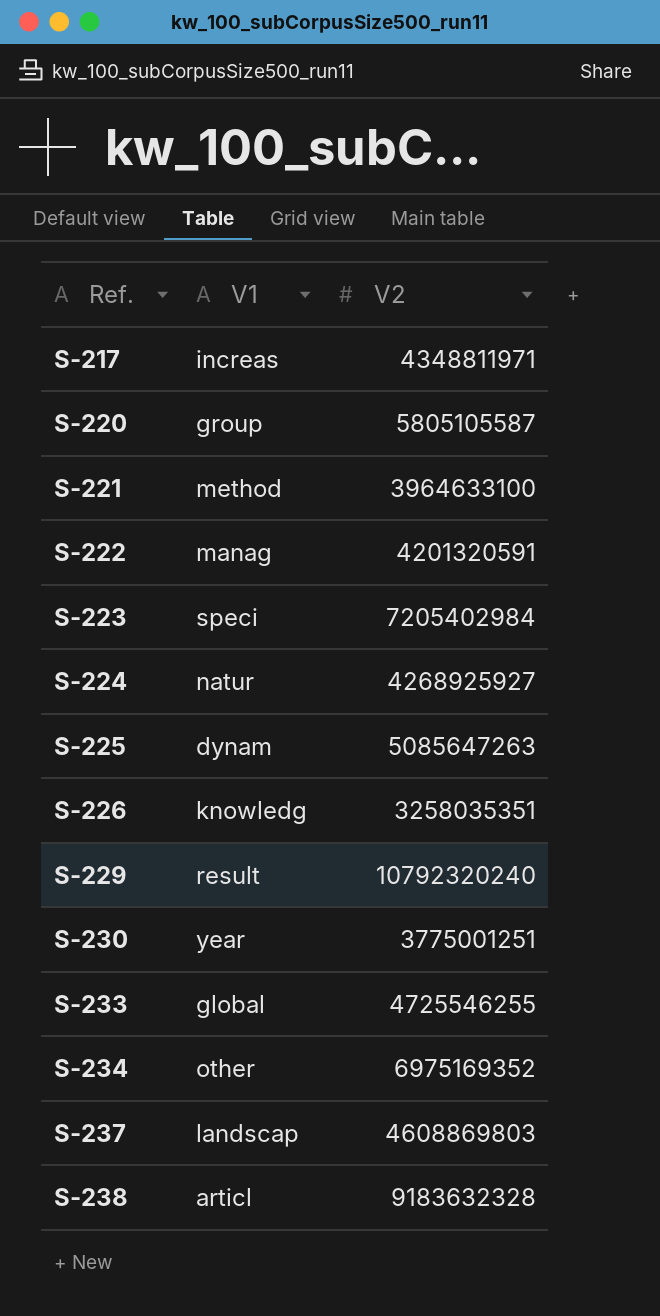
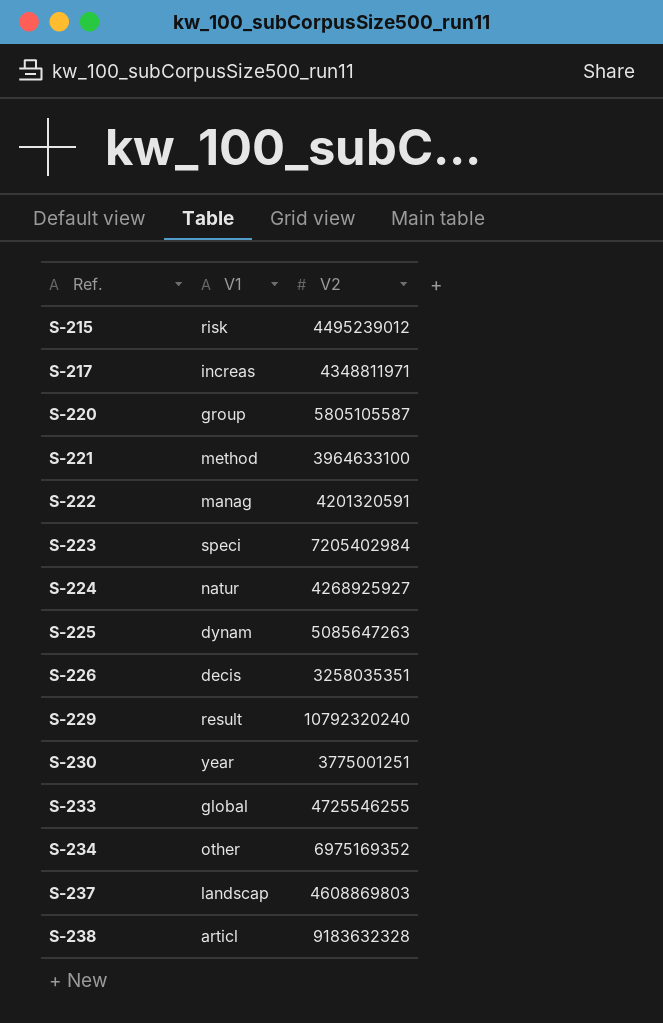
row S-215: none -> risk | 4495239012
S-226 | V1: knowledg -> decis

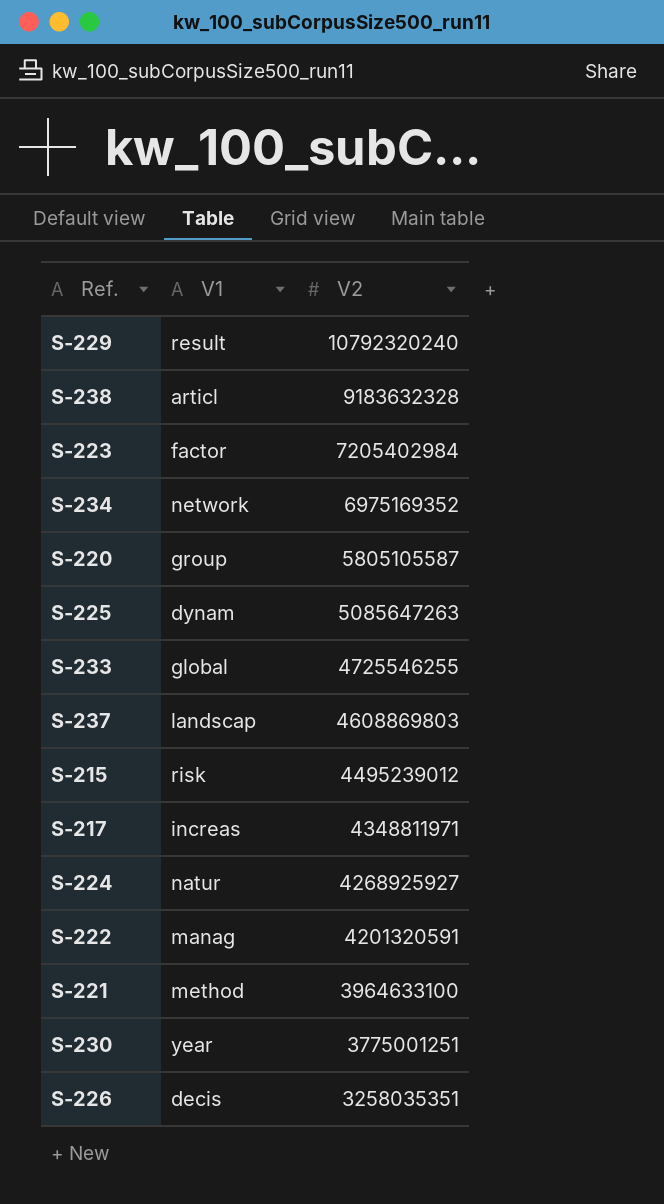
row order: Ref. ascending -> V2 descending
S-223 | V1: speci -> factor
S-234 | V1: other -> network

